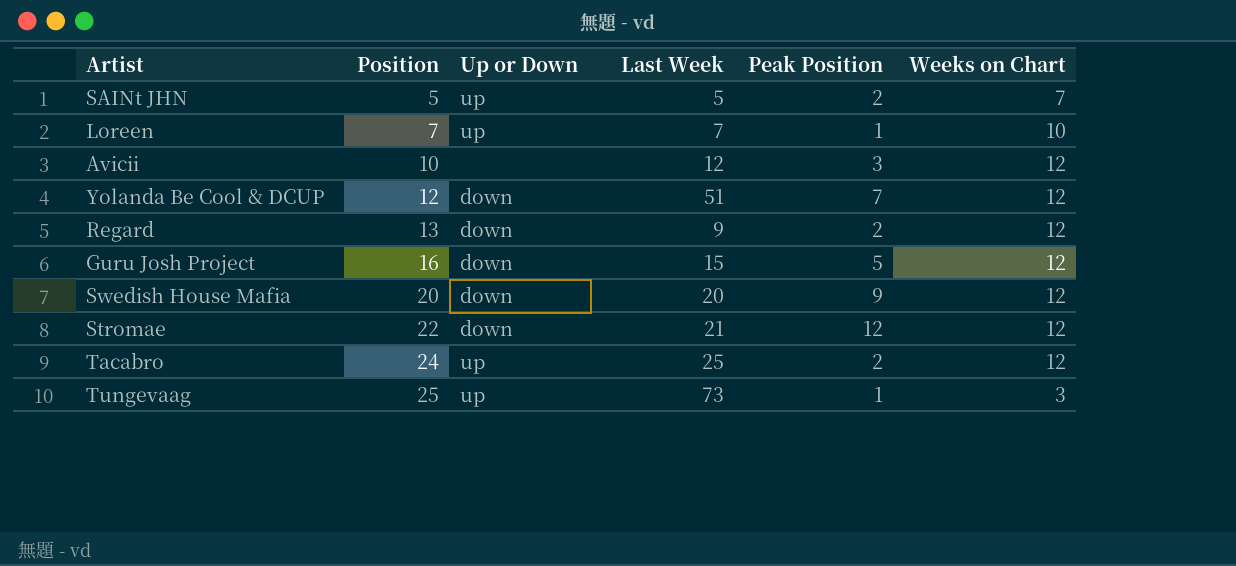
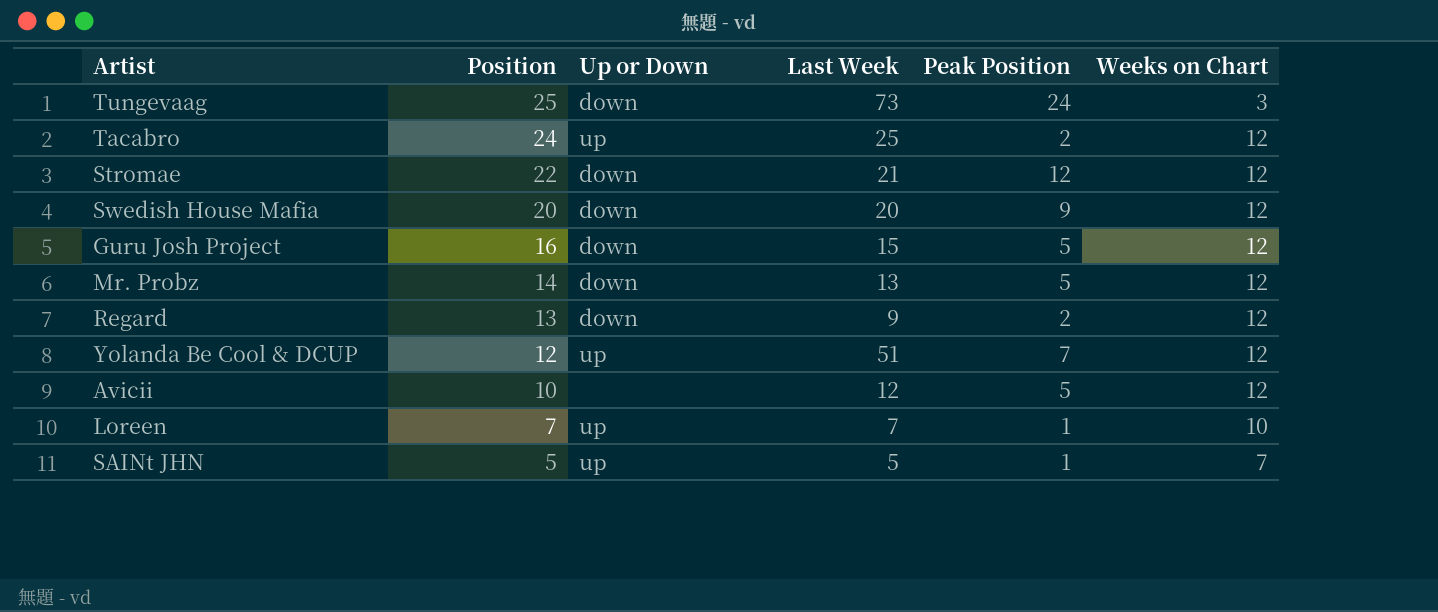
row order: Position ascending -> Position descending
Tungevaag | Up or Down: up -> down
Tungevaag | Peak Position: 1 -> 24
row Mr. Probz: none -> 14 | down | 13 | 5 | 12
Yolanda Be Cool & DCUP | Up or Down: down -> up
Avicii | Peak Position: 3 -> 5
SAINt JHN | Peak Position: 2 -> 1

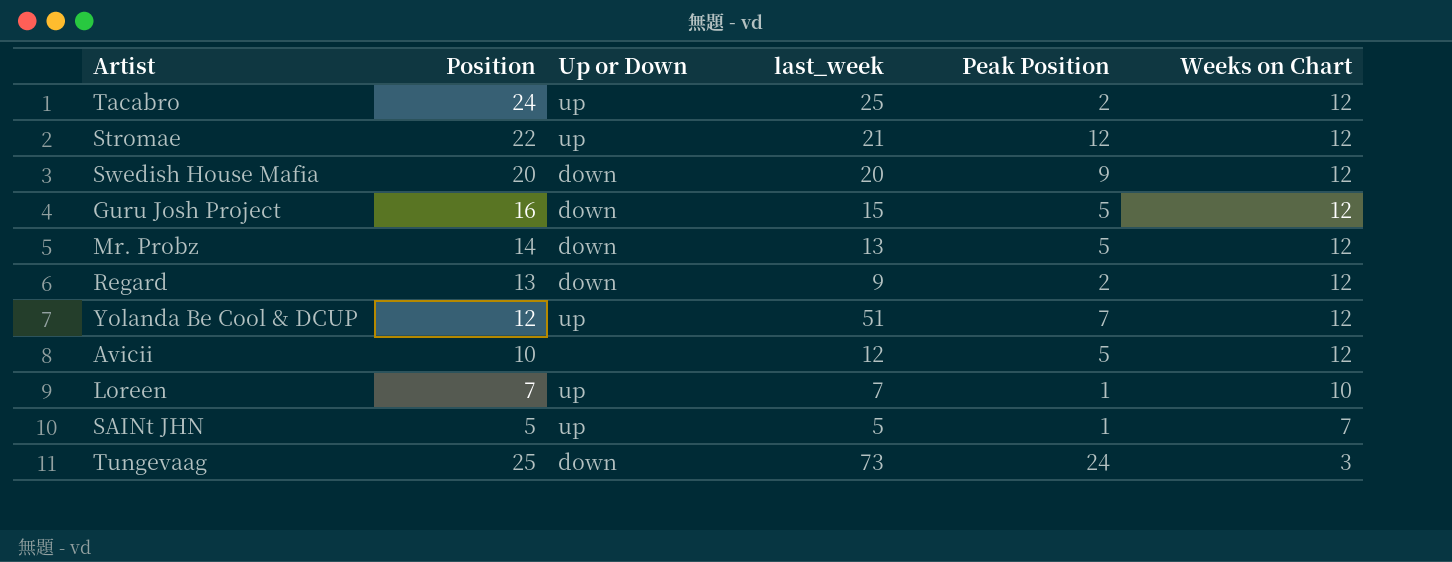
row order: Position descending -> Weeks on Chart descending
column name: Last Week -> last_week
Stromae | Up or Down: down -> up

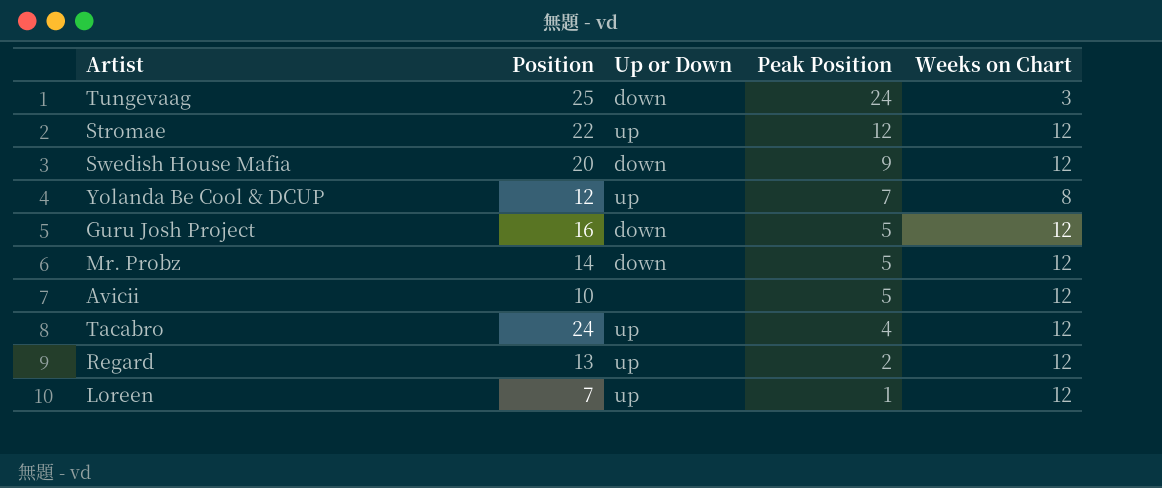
row order: Weeks on Chart descending -> Peak Position descending
column last_week | position: 4 -> none
row SAINt JHN: 5 | up | 5 | 1 | 7 -> none
Yolanda Be Cool & DCUP | Weeks on Chart: 12 -> 8
Tacabro | Peak Position: 2 -> 4
Regard | Up or Down: down -> up
Loreen | Weeks on Chart: 10 -> 12

